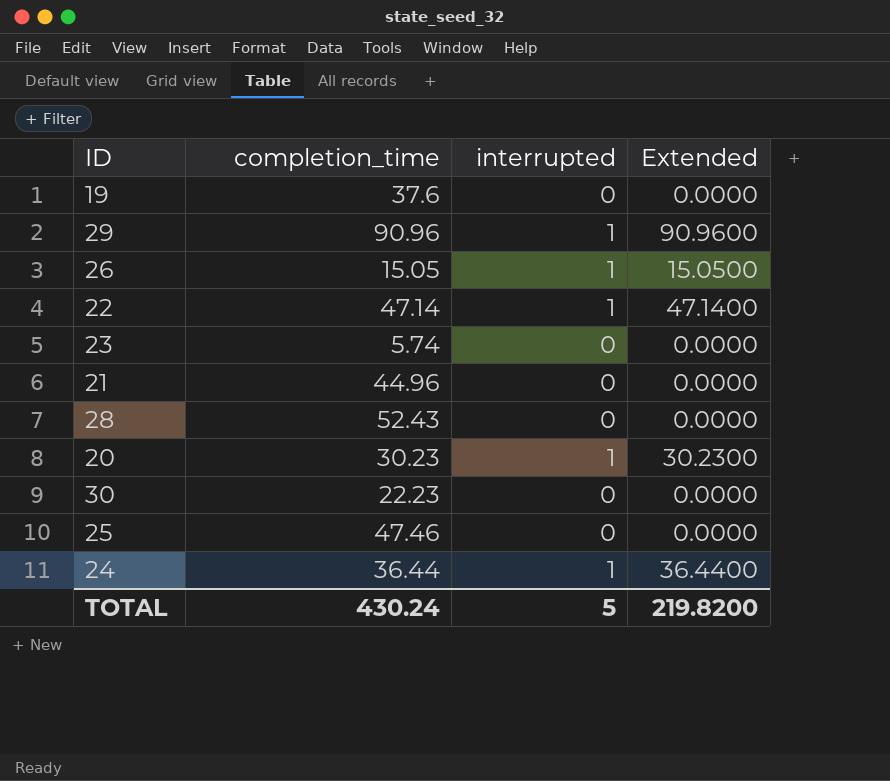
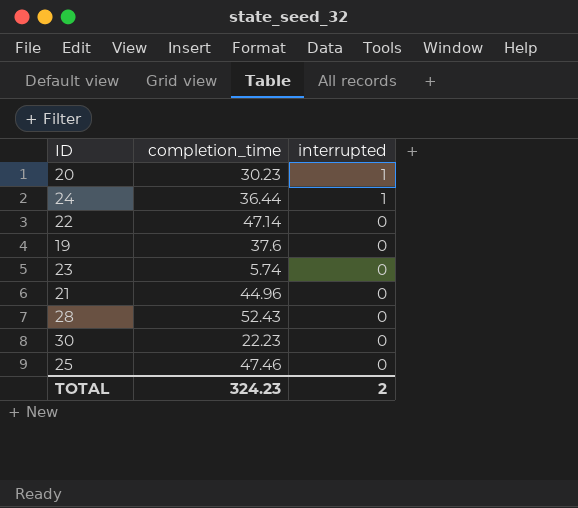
row order: none -> interrupted descending
column Extended | formula: [completion_time] * [interrupted] -> none
row 29: 90.96 | 1 | 90.9600 -> none
row 26: 15.05 | 1 | 15.0500 -> none
22 | interrupted: 1 -> 0
TOTAL | completion_time: 430.24 -> 324.23
TOTAL | interrupted: 5 -> 2

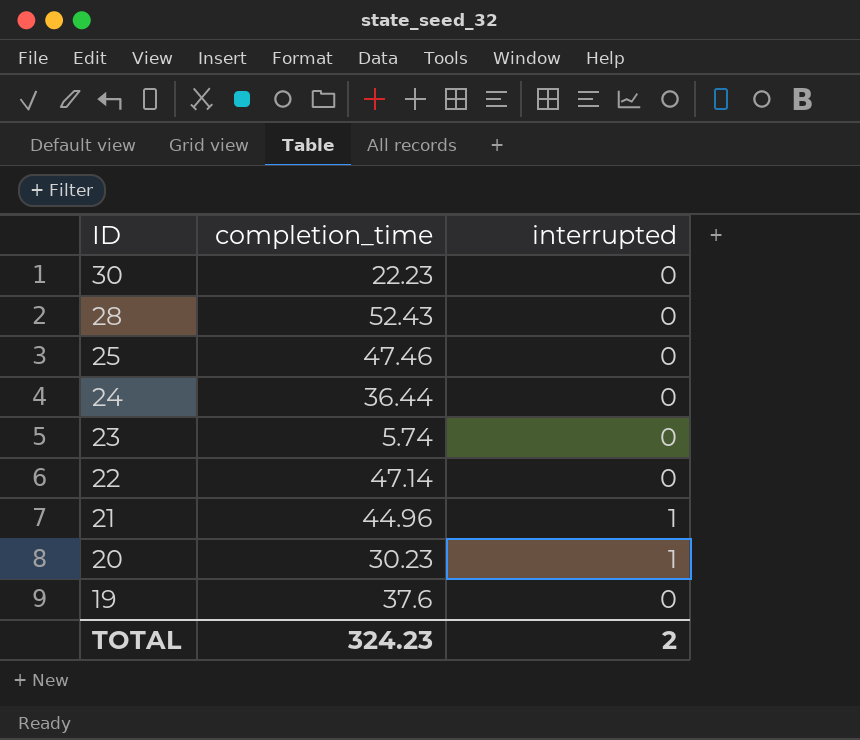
row order: interrupted descending -> ID descending
24 | interrupted: 1 -> 0
21 | interrupted: 0 -> 1

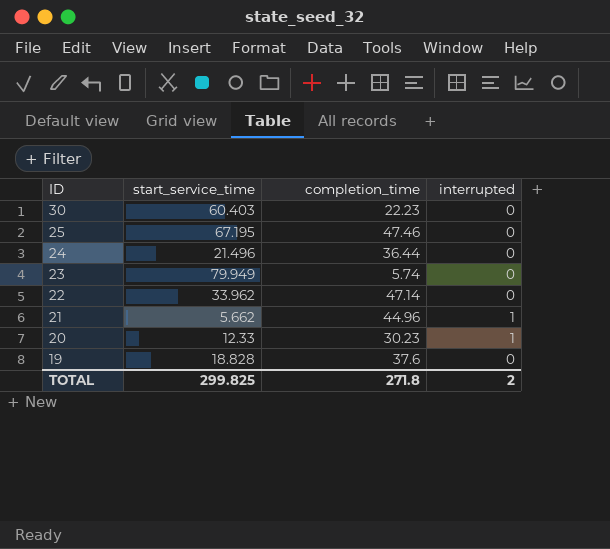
column start_service_time | position: none -> 2
row 28: 52.43 | 0 -> none
TOTAL | completion_time: 324.23 -> 271.8

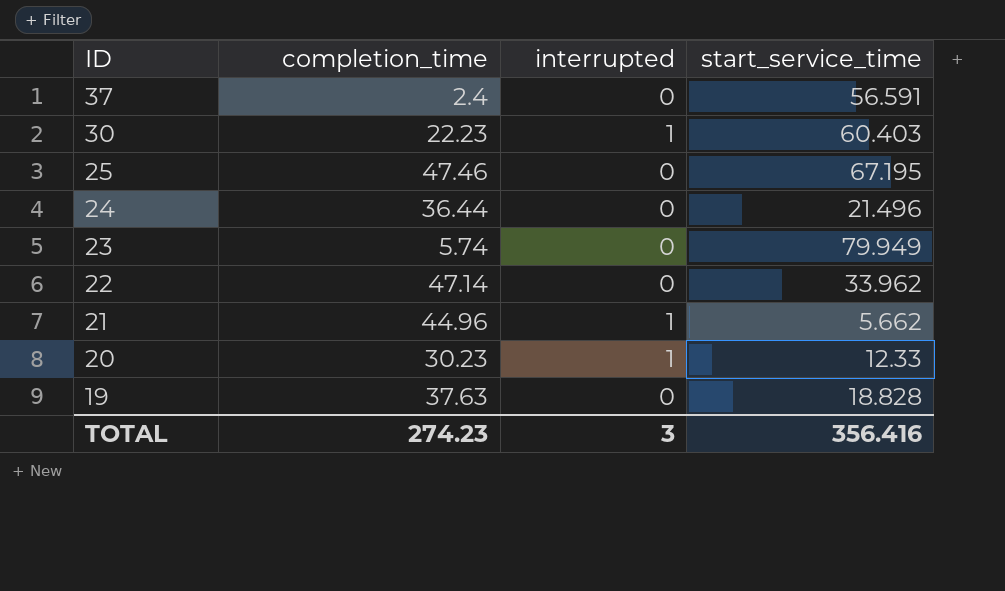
column start_service_time | position: 2 -> 4
row 37: none -> 2.4 | 0 | 56.591
30 | interrupted: 0 -> 1
19 | completion_time: 37.6 -> 37.63
TOTAL | completion_time: 271.8 -> 274.23
TOTAL | interrupted: 2 -> 3
TOTAL | start_service_time: 299.825 -> 356.416

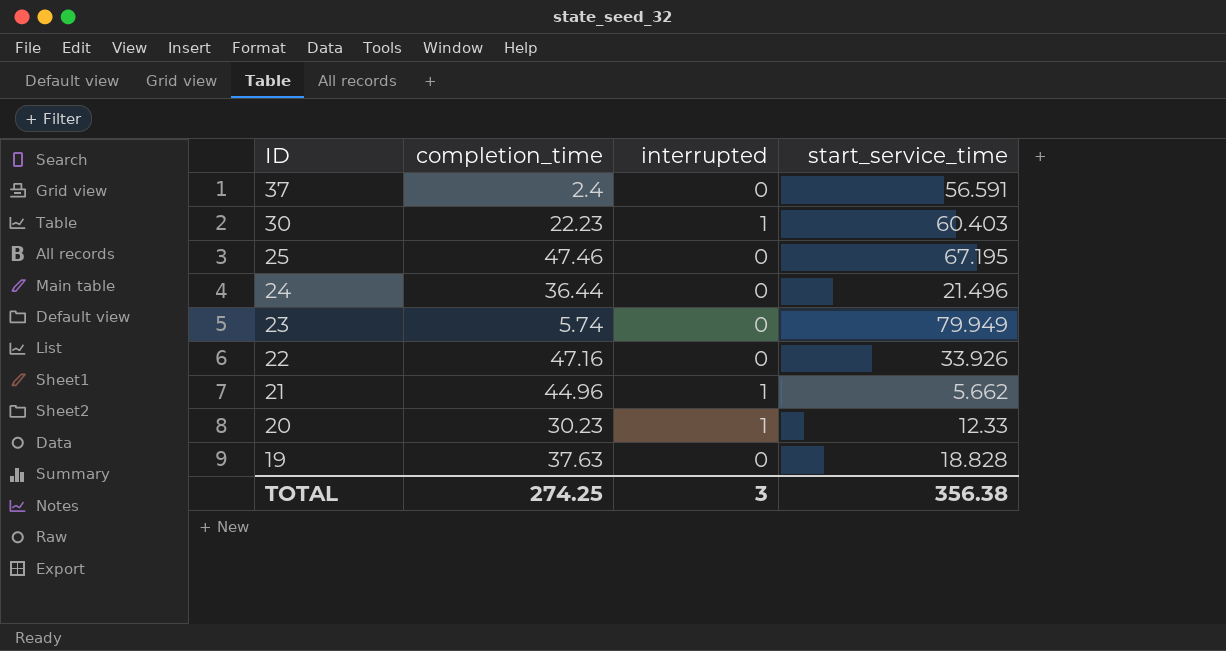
22 | completion_time: 47.14 -> 47.16
22 | start_service_time: 33.962 -> 33.926
TOTAL | completion_time: 274.23 -> 274.25
TOTAL | start_service_time: 356.416 -> 356.38

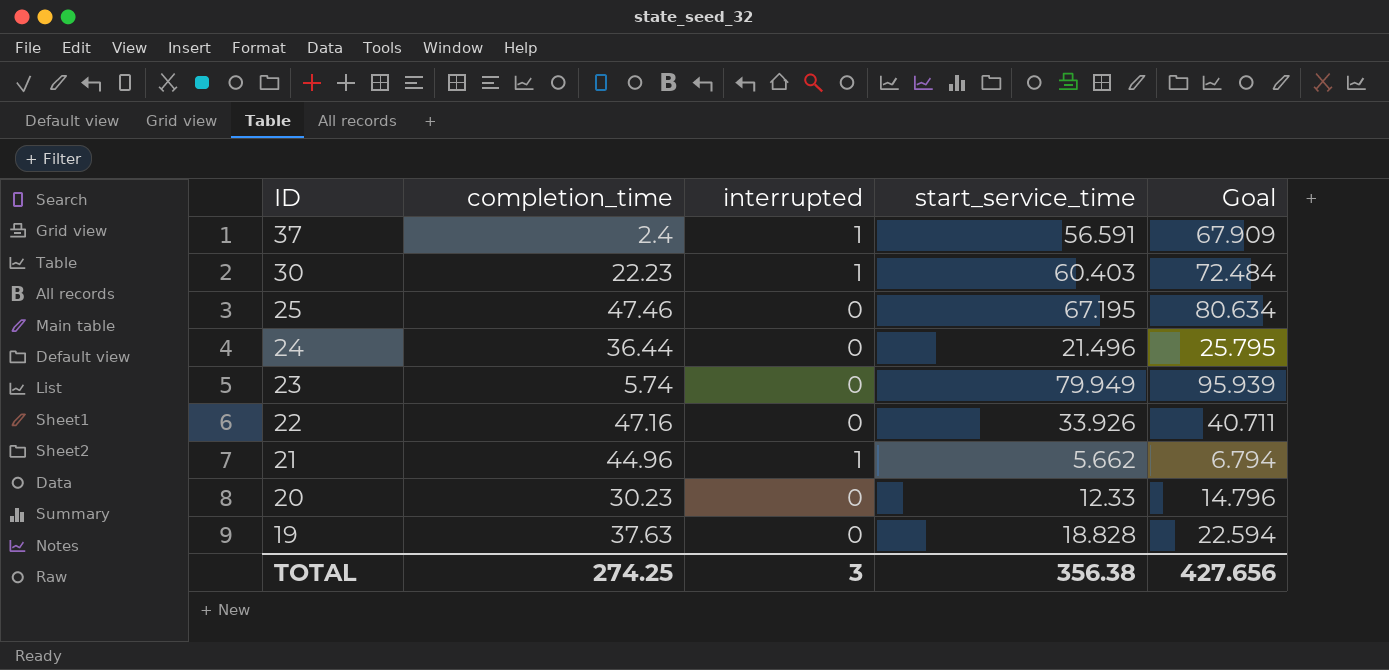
column Goal | formula: none -> [start_service_time] * 1.2
37 | interrupted: 0 -> 1
20 | interrupted: 1 -> 0

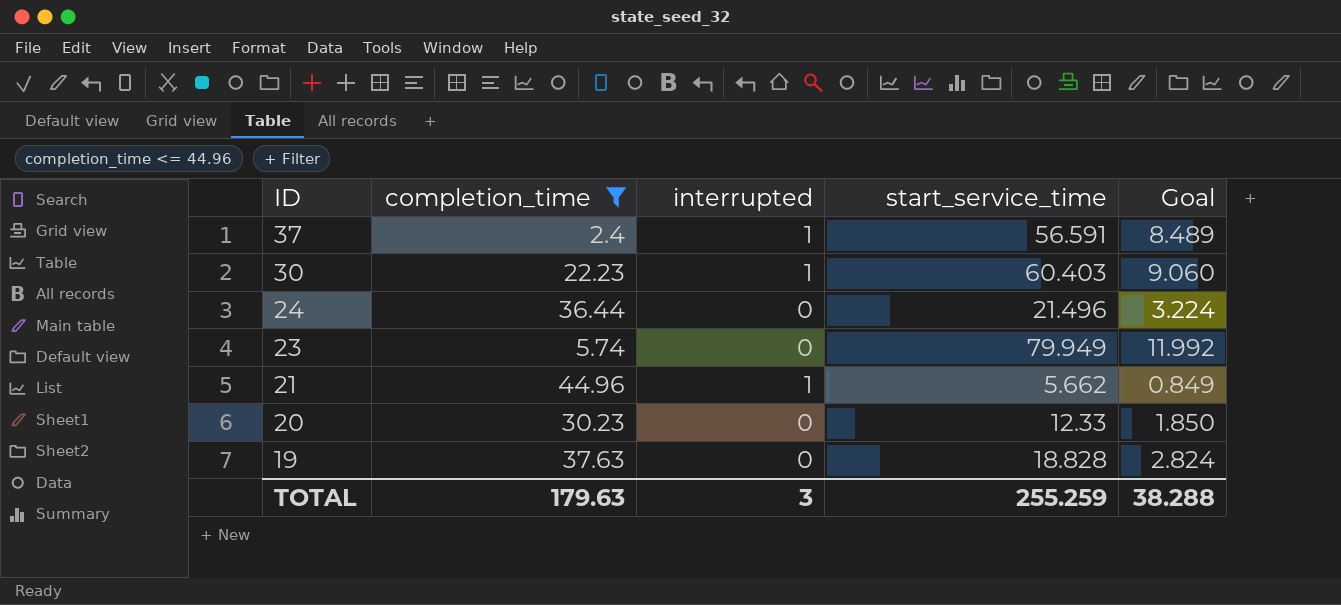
filter: none -> completion_time <= 44.96
column Goal | formula: [start_service_time] * 1.2 -> [start_service_time] * 0.15
TOTAL | completion_time: 274.25 -> 179.63
TOTAL | start_service_time: 356.38 -> 255.259
TOTAL | Goal: 427.656 -> 38.288

